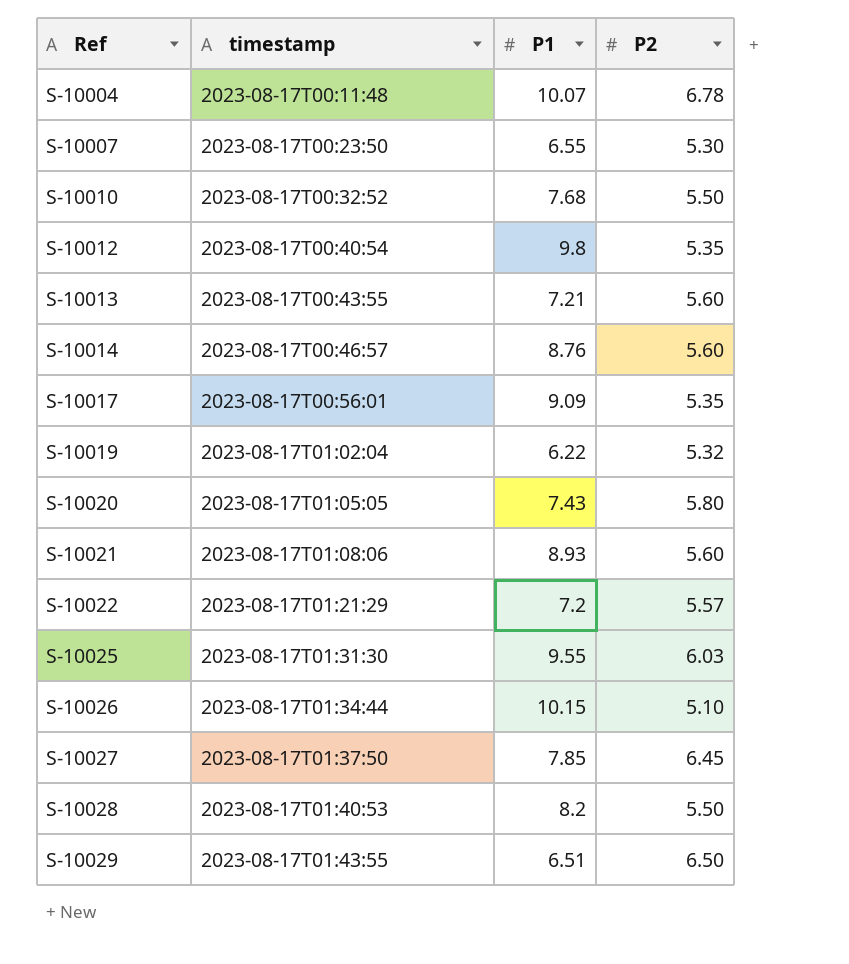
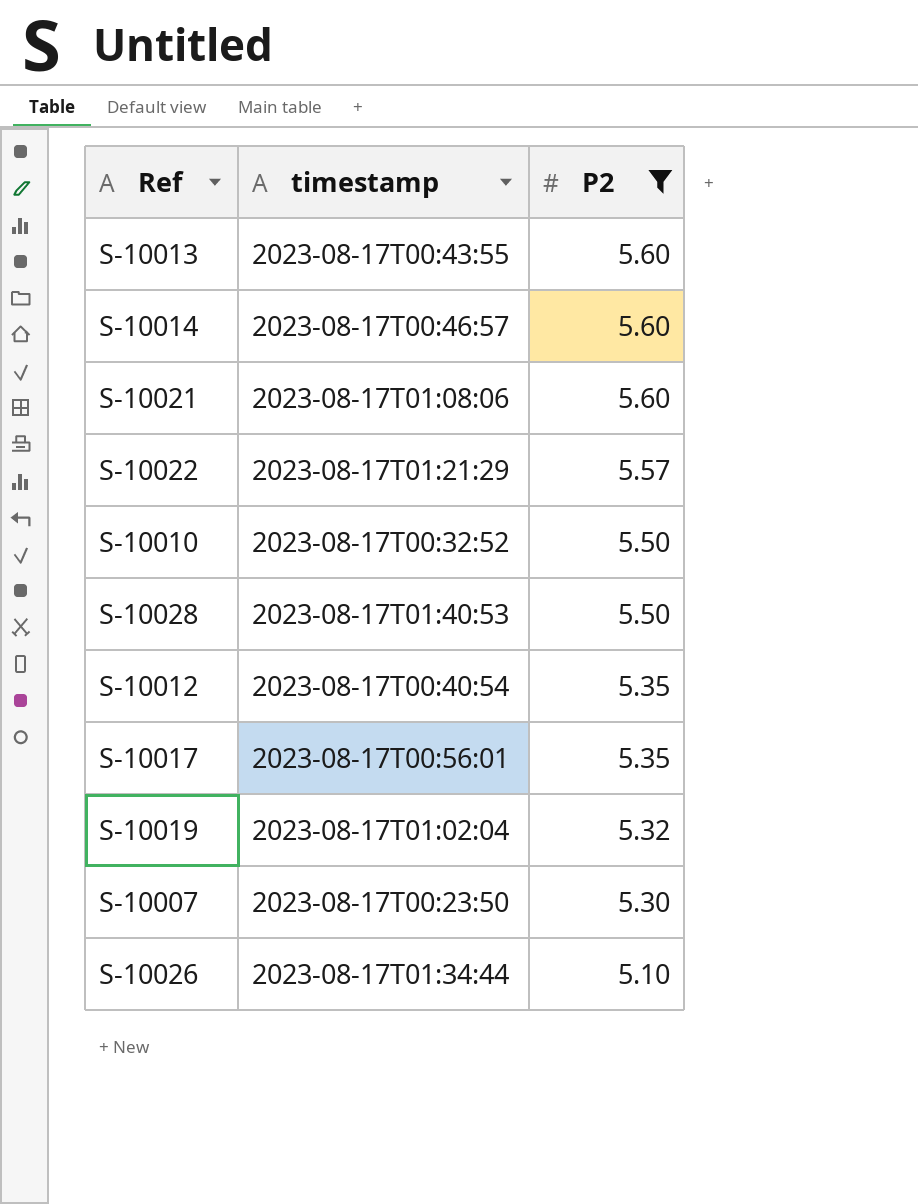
filter: none -> P2 <= 5.60
row order: Ref ascending -> P2 descending
column P1 | position: 3 -> none

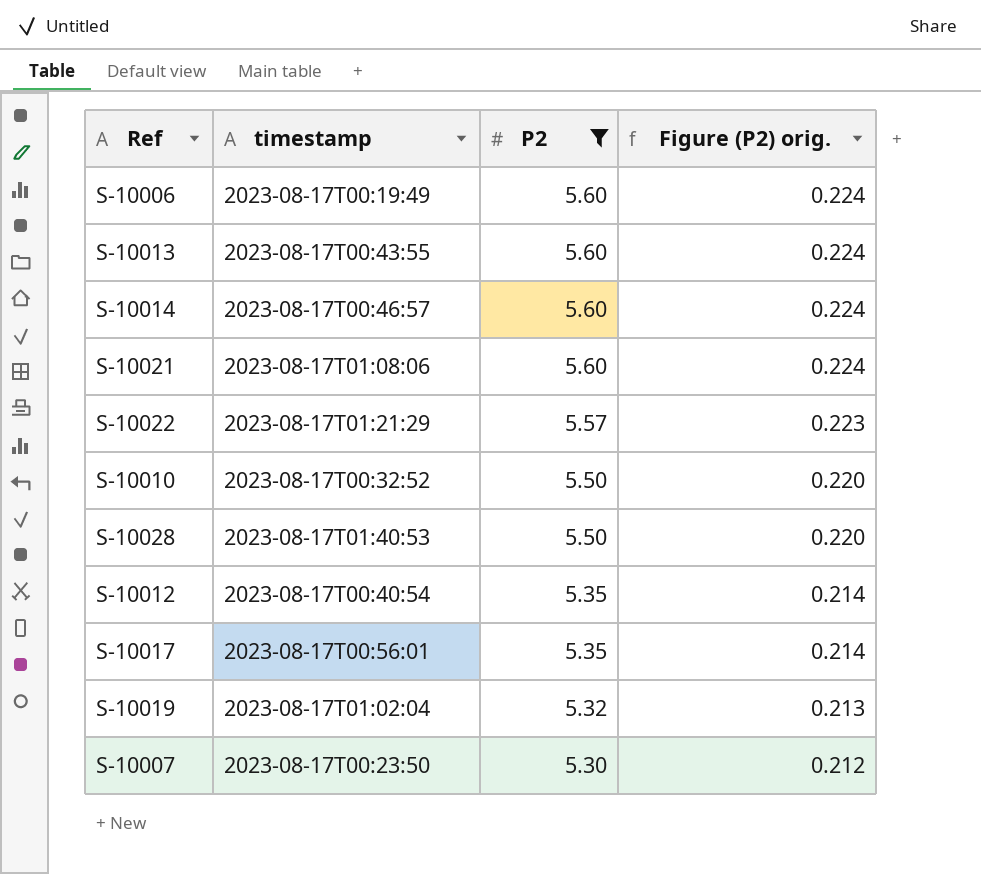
column Figure (P2) orig. | formula: none -> [P2] * 0.04
row S-10026: 2023-08-17T01:34:44 | 5.10 -> none
row S-10006: none -> 2023-08-17T00:19:49 | 5.60 | 0.224

